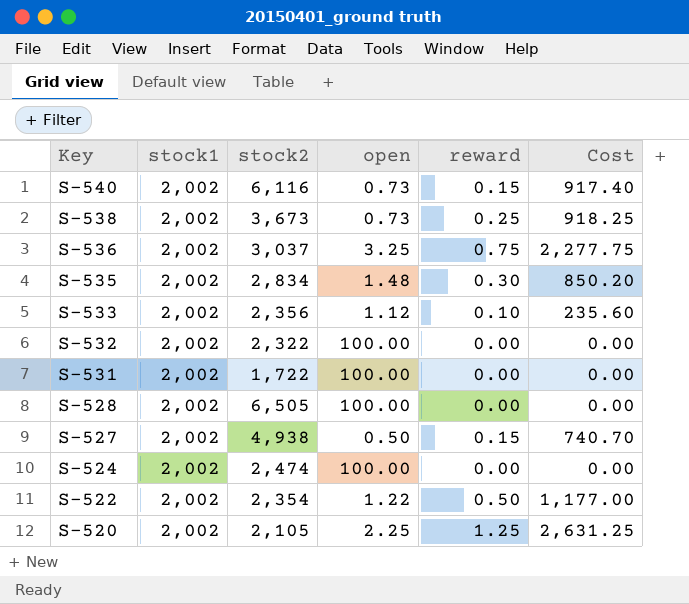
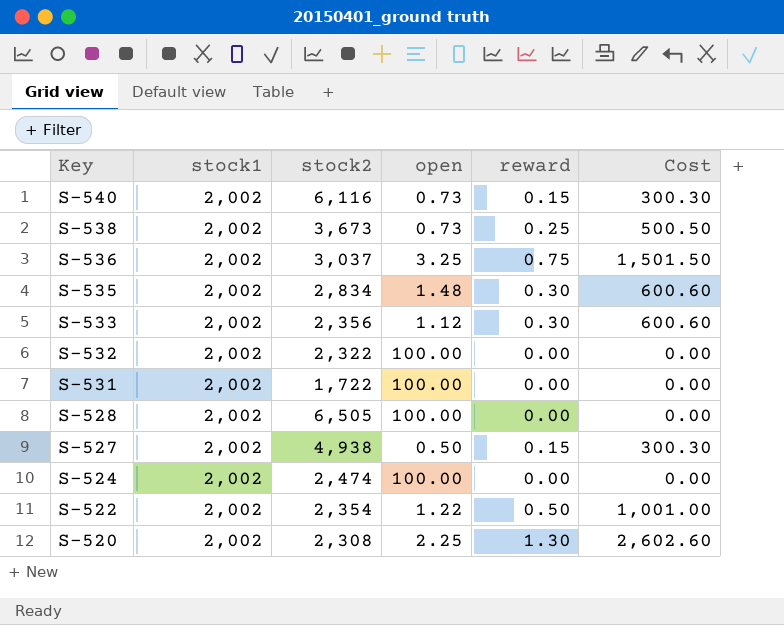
column Cost | formula: [stock2] * [reward] -> [stock1] * [reward]
S-533 | reward: 0.10 -> 0.30
S-520 | stock2: 2,105 -> 2,308
S-520 | reward: 1.25 -> 1.30

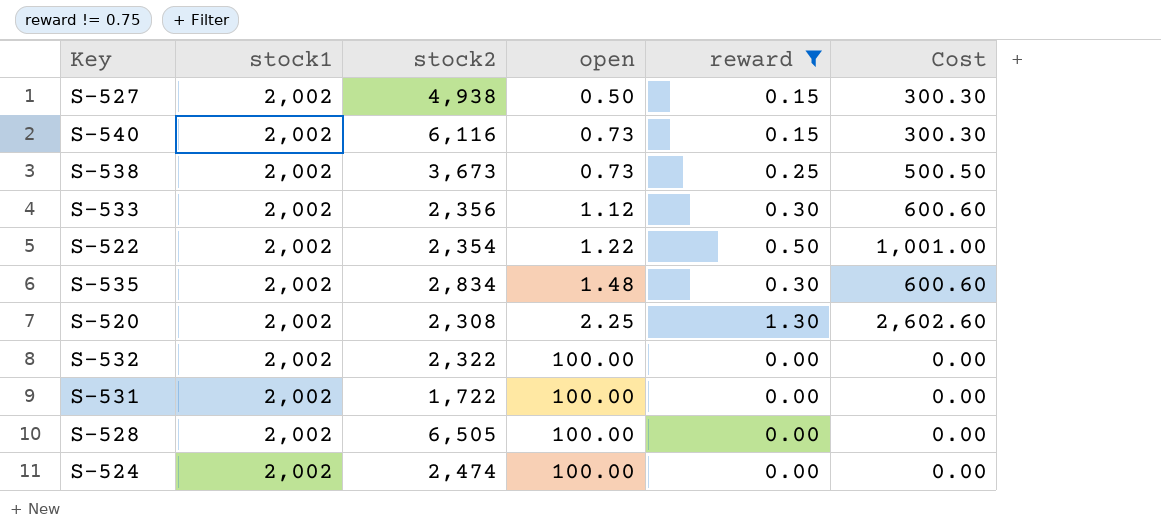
filter: none -> reward != 0.75
row order: Key descending -> open ascending

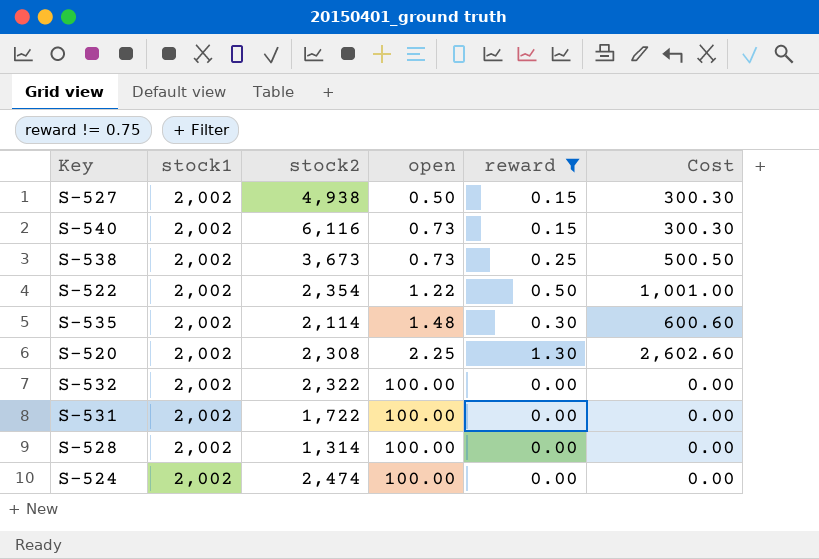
row S-533: 2,002 | 2,356 | 1.12 | 0.30 | 600.60 -> none
S-535 | stock2: 2,834 -> 2,114
S-528 | stock2: 6,505 -> 1,314

